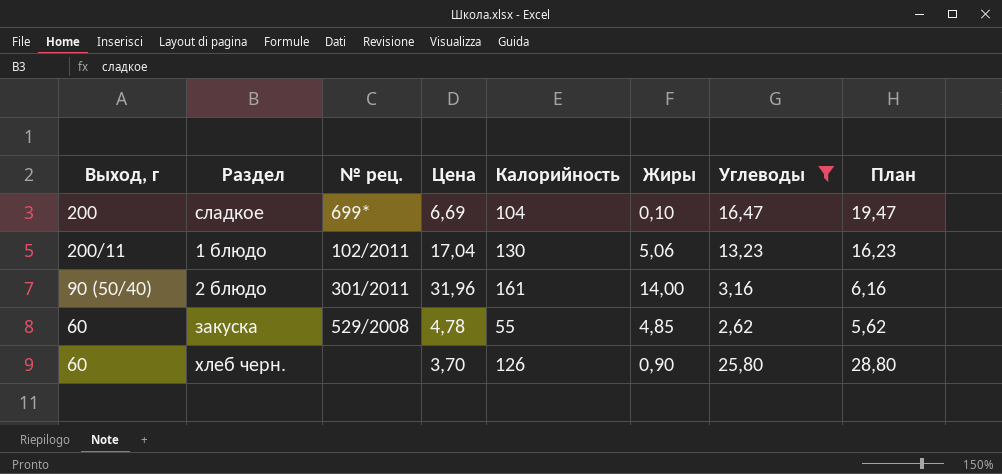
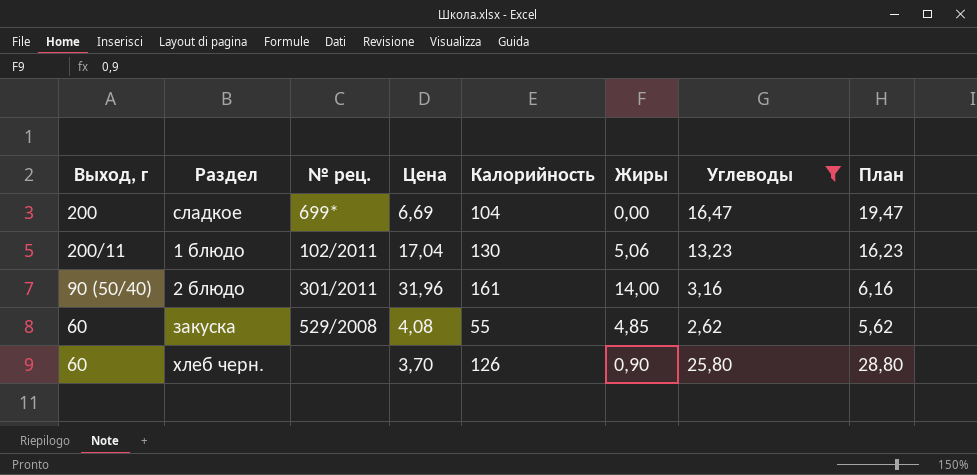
сладкое | Жиры: 0,10 -> 0,00
закуска | Цена: 4,78 -> 4,08

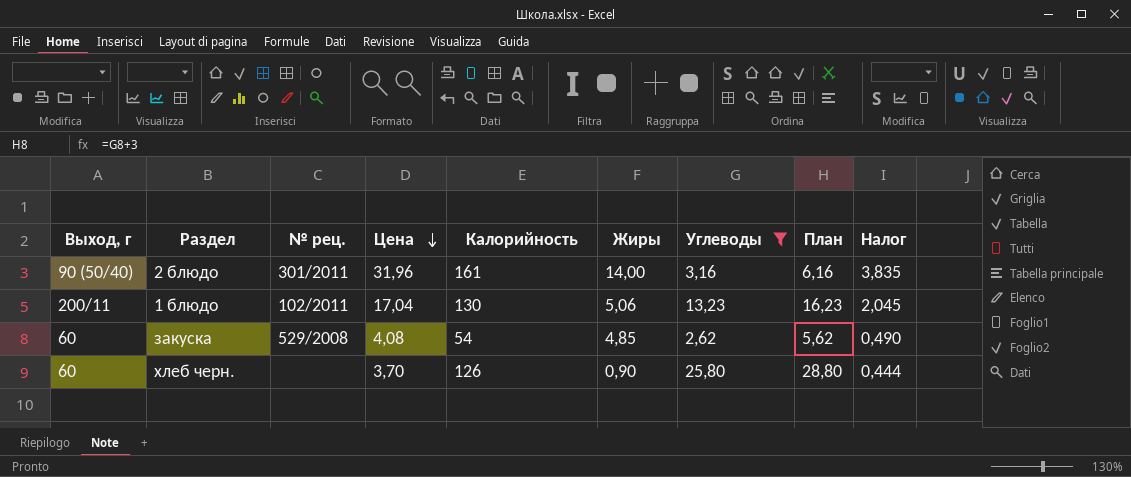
row order: none -> Цена descending
column Налог | formula: none -> [Цена] * 0,12
row сладкое: 200 | 699* | 6,69 | 104 | 0,00 | 16,47 | 19,47 -> none
закуска | Калорийность: 55 -> 54

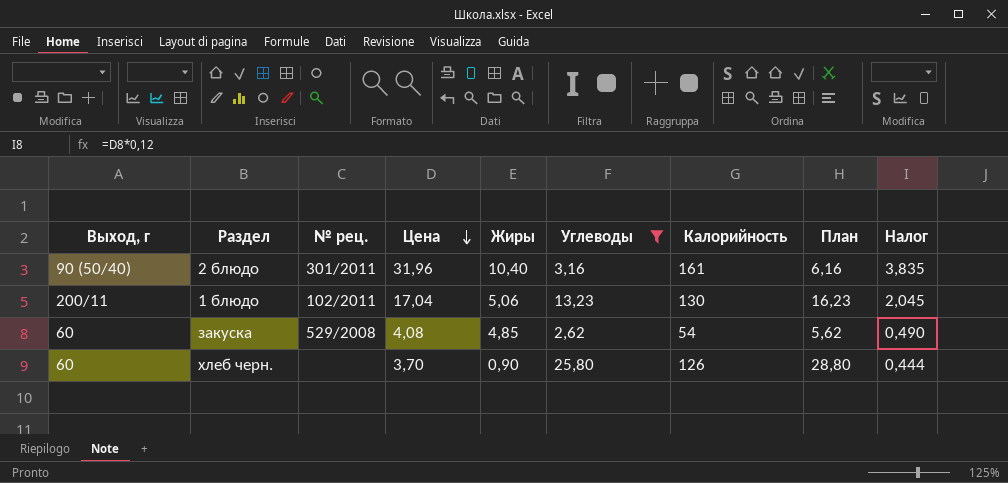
column Калорийность | position: 5 -> 7
2 блюдо | Жиры: 14,00 -> 10,40

